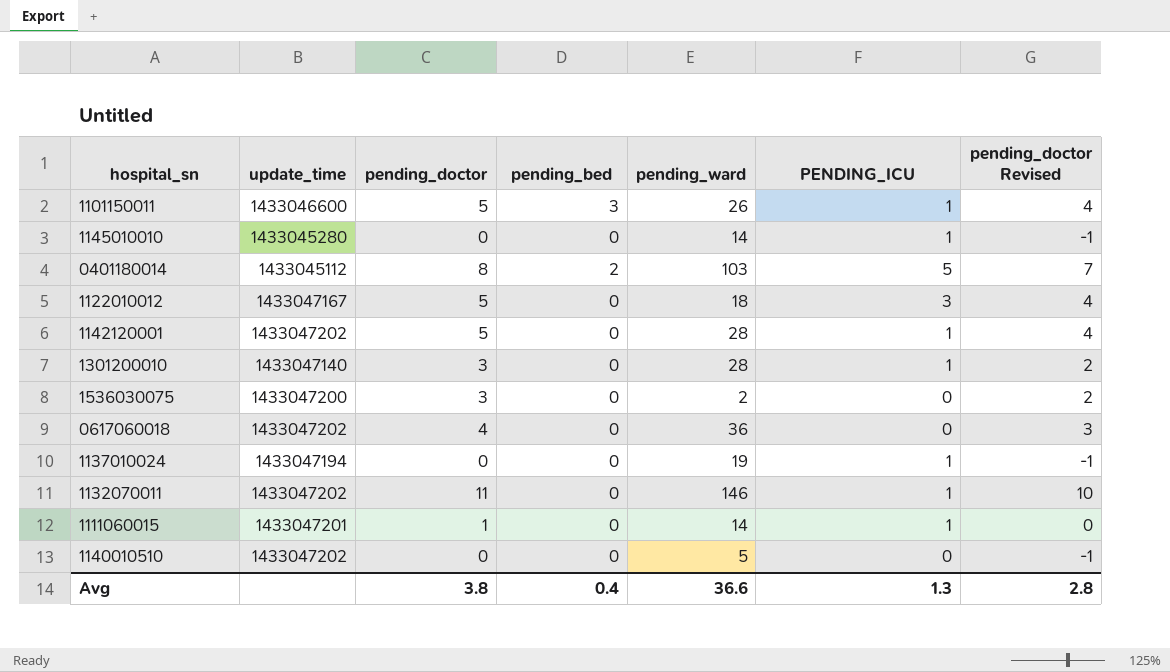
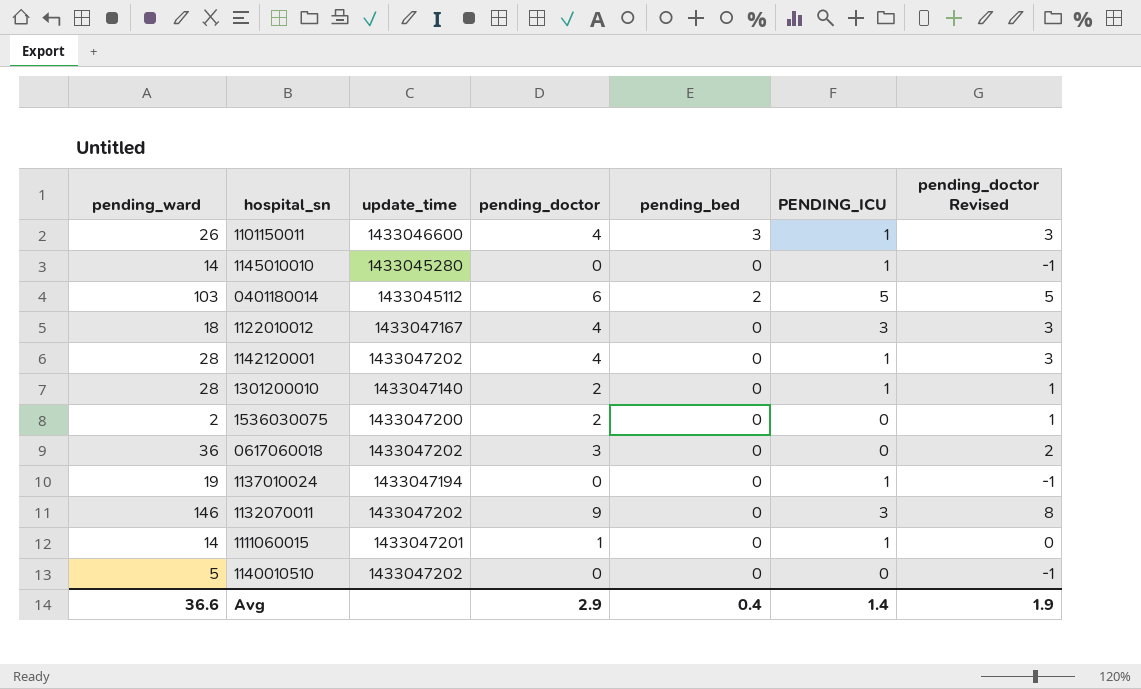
column pending_ward | position: 5 -> 1
1101150011 | pending_doctor: 5 -> 4
1101150011 | pending_doctor Revised: 4 -> 3
0401180014 | pending_doctor: 8 -> 6
0401180014 | pending_doctor Revised: 7 -> 5
1122010012 | pending_doctor: 5 -> 4
1122010012 | pending_doctor Revised: 4 -> 3
1142120001 | pending_doctor: 5 -> 4
1142120001 | pending_doctor Revised: 4 -> 3
1301200010 | pending_doctor: 3 -> 2
1301200010 | pending_doctor Revised: 2 -> 1
1536030075 | pending_doctor: 3 -> 2
1536030075 | pending_doctor Revised: 2 -> 1
0617060018 | pending_doctor: 4 -> 3
0617060018 | pending_doctor Revised: 3 -> 2
1132070011 | pending_doctor: 11 -> 9
1132070011 | PENDING_ICU: 1 -> 3
1132070011 | pending_doctor Revised: 10 -> 8
Avg | pending_doctor: 3.8 -> 2.9
Avg | PENDING_ICU: 1.3 -> 1.4
Avg | pending_doctor Revised: 2.8 -> 1.9

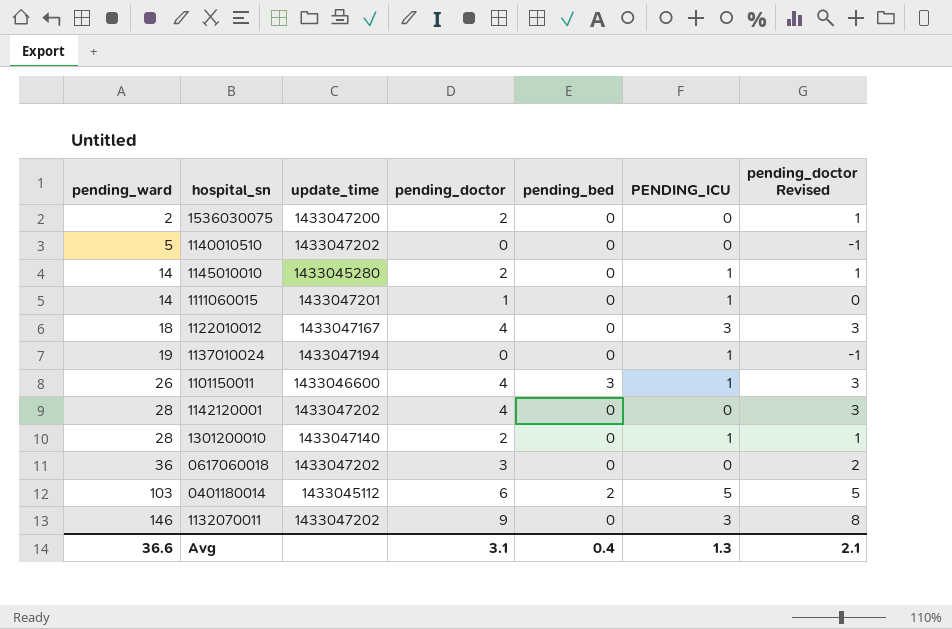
row order: none -> pending_ward ascending
1145010010 | pending_doctor: 0 -> 2
1145010010 | pending_doctor Revised: -1 -> 1
1142120001 | PENDING_ICU: 1 -> 0
Avg | pending_doctor: 2.9 -> 3.1
Avg | PENDING_ICU: 1.4 -> 1.3
Avg | pending_doctor Revised: 1.9 -> 2.1

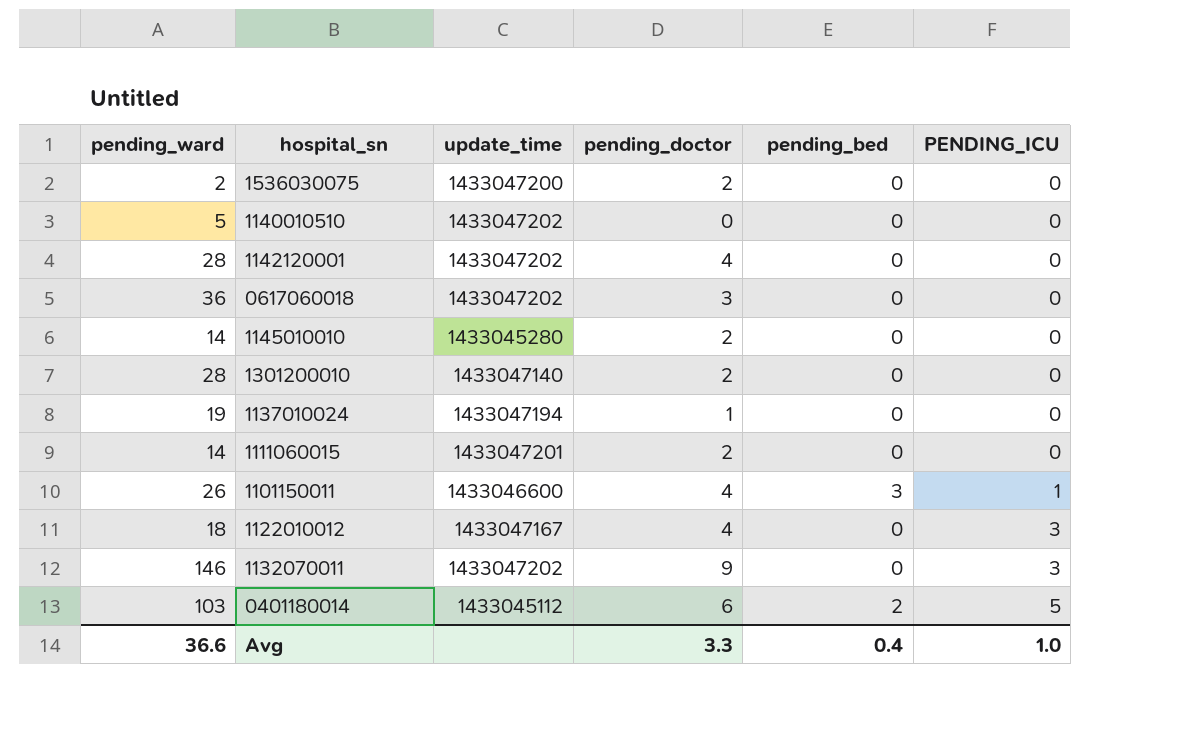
row order: pending_ward ascending -> PENDING_ICU ascending
column pending_doctor Revised | formula: [pending_doctor] - 1 -> none
1145010010 | PENDING_ICU: 1 -> 0
1301200010 | PENDING_ICU: 1 -> 0
1137010024 | pending_doctor: 0 -> 1
1137010024 | PENDING_ICU: 1 -> 0
1111060015 | pending_doctor: 1 -> 2
1111060015 | PENDING_ICU: 1 -> 0
Avg | pending_doctor: 3.1 -> 3.3
Avg | PENDING_ICU: 1.3 -> 1.0

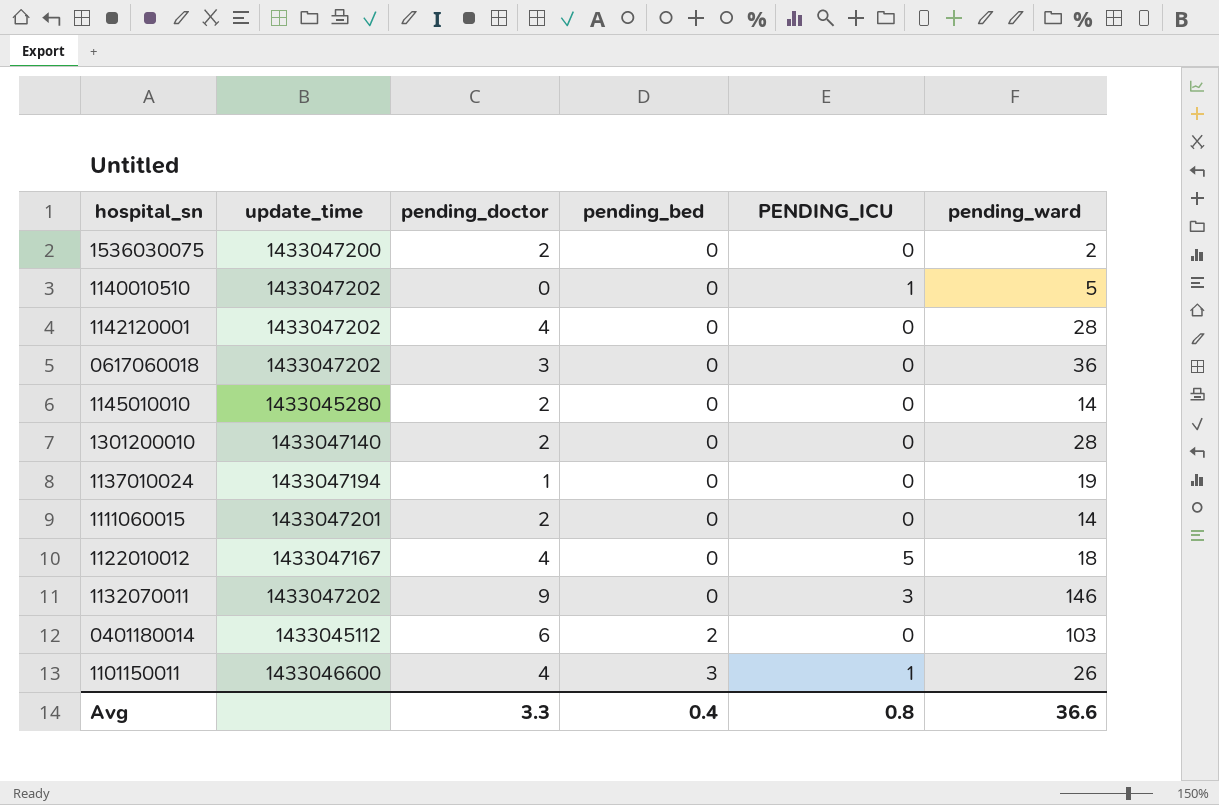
row order: PENDING_ICU ascending -> pending_bed ascending
column pending_ward | position: 1 -> 6
1140010510 | PENDING_ICU: 0 -> 1
1122010012 | PENDING_ICU: 3 -> 5
0401180014 | PENDING_ICU: 5 -> 0
Avg | PENDING_ICU: 1.0 -> 0.8

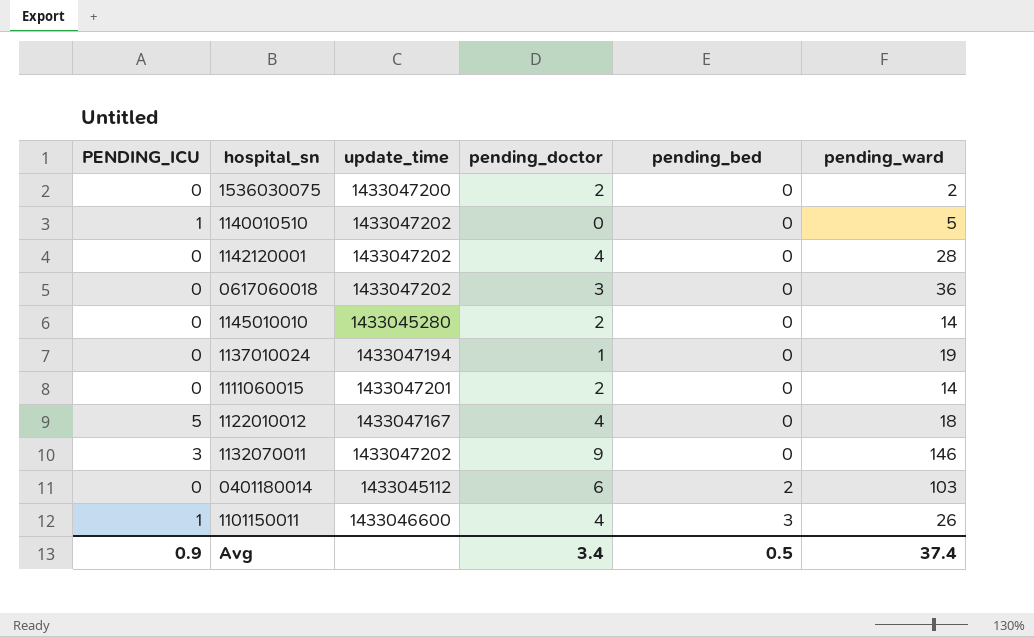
column PENDING_ICU | position: 5 -> 1
row 1301200010: 1433047140 | 2 | 0 | 0 | 28 -> none
Avg | PENDING_ICU: 0.8 -> 0.9
Avg | pending_doctor: 3.3 -> 3.4
Avg | pending_bed: 0.4 -> 0.5
Avg | pending_ward: 36.6 -> 37.4

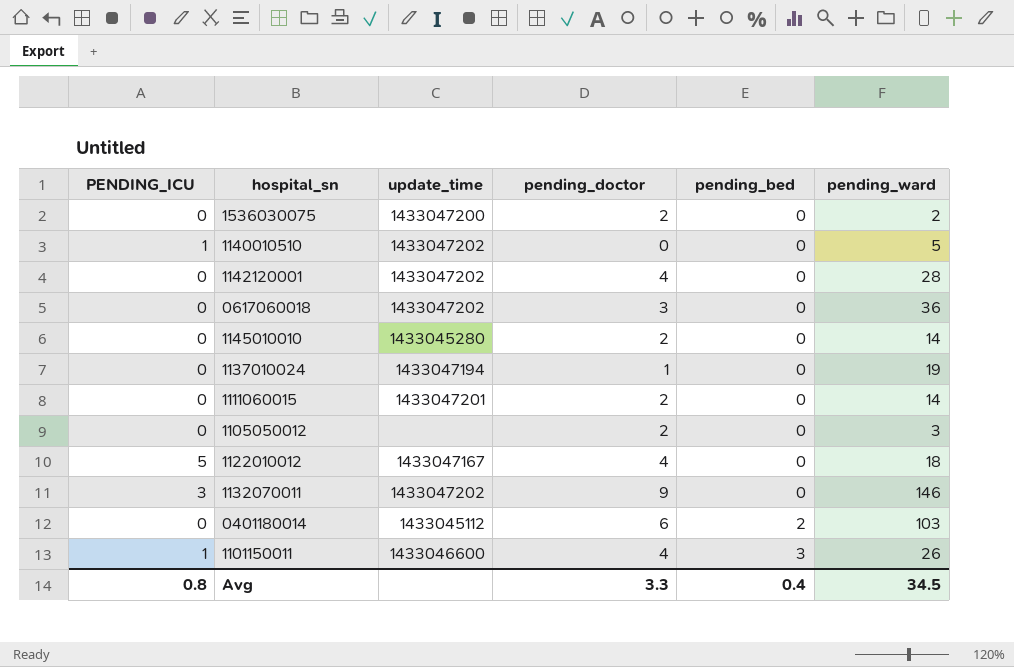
row 1105050012: none -> 0 | none | 2 | 0 | 3
Avg | PENDING_ICU: 0.9 -> 0.8
Avg | pending_doctor: 3.4 -> 3.3
Avg | pending_bed: 0.5 -> 0.4
Avg | pending_ward: 37.4 -> 34.5

